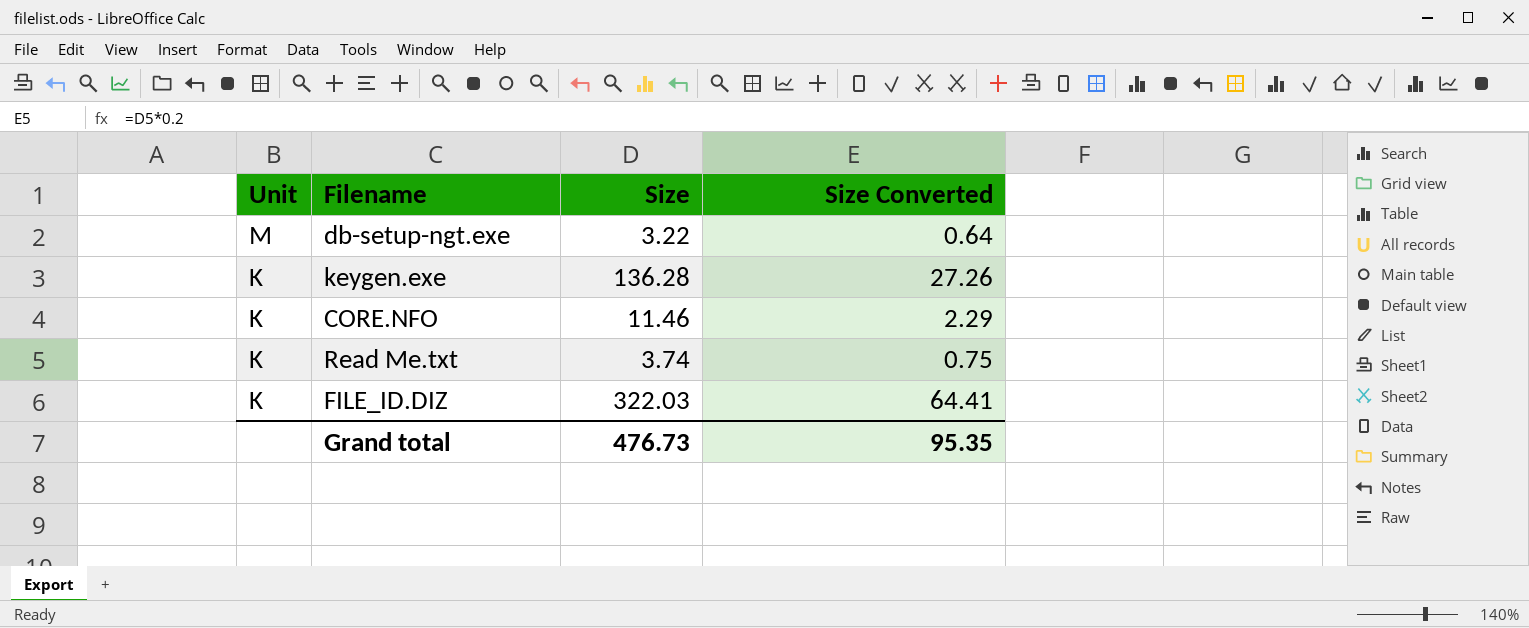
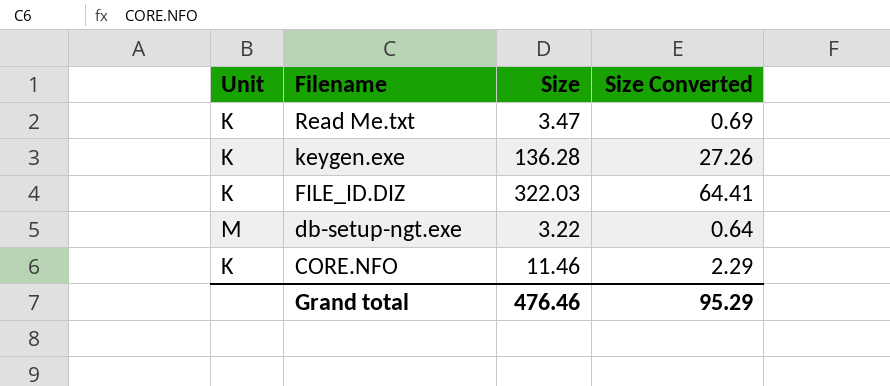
row order: Unit descending -> Filename descending
Read Me.txt | Size: 3.74 -> 3.47
Read Me.txt | Size Converted: 0.75 -> 0.69
Grand total | Size: 476.73 -> 476.46
Grand total | Size Converted: 95.35 -> 95.29

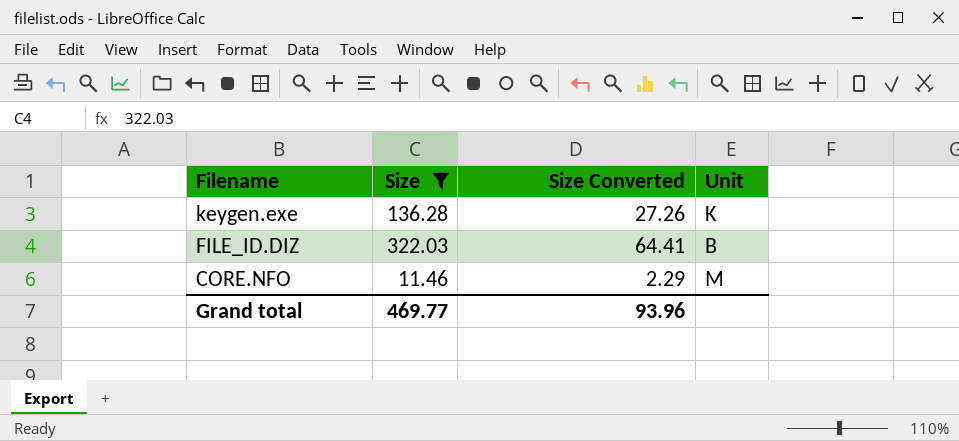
filter: none -> Size >= 11.46
column Unit | position: 1 -> 4
FILE_ID.DIZ | Unit: K -> B
CORE.NFO | Unit: K -> M
Grand total | Size: 476.46 -> 469.77
Grand total | Size Converted: 95.29 -> 93.96

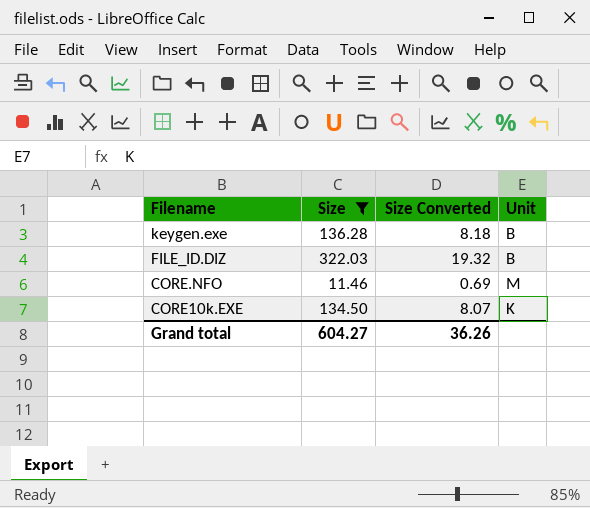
column Size Converted | formula: [Size] * 0.2 -> [Size] * 0.06
keygen.exe | Unit: K -> B
row CORE10k.EXE: none -> 134.50 | 8.07 | K
Grand total | Size: 469.77 -> 604.27
Grand total | Size Converted: 93.96 -> 36.26

